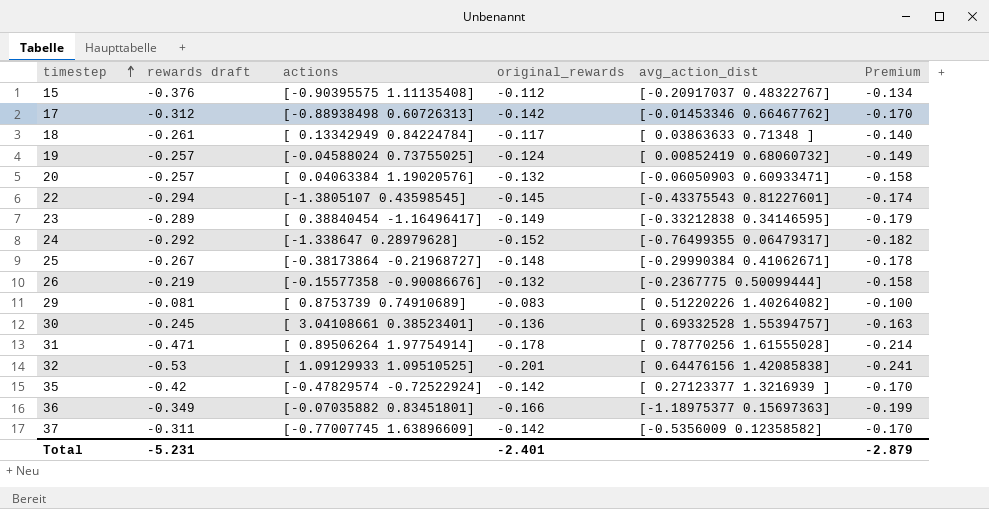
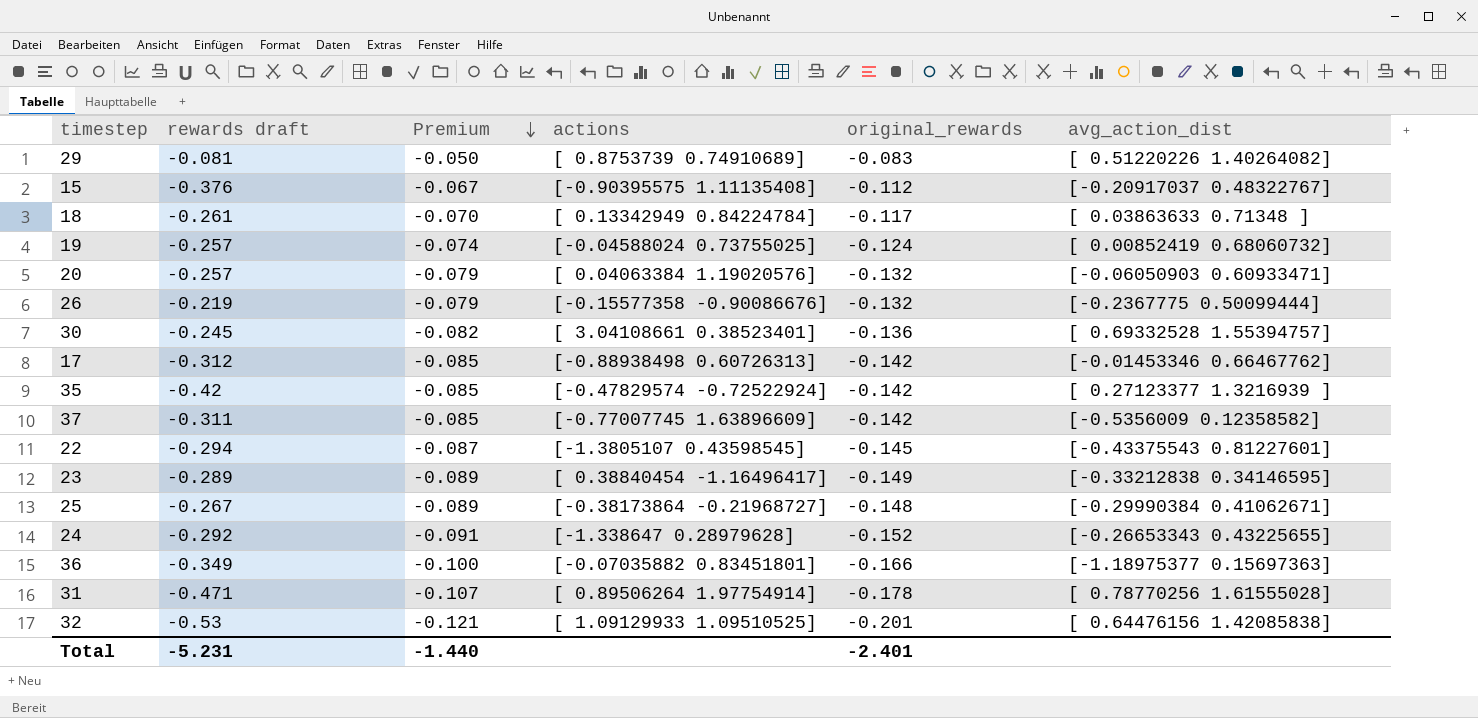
row order: timestep ascending -> Premium descending
column Premium | formula: [original_rewards] * 1.2 -> [original_rewards] * 0.6
column Premium | position: 6 -> 3
24 | avg_action_dist: [-0.76499355 0.06479317] -> [-0.26653343 0.43225655]
Total | Premium: -2.879 -> -1.440

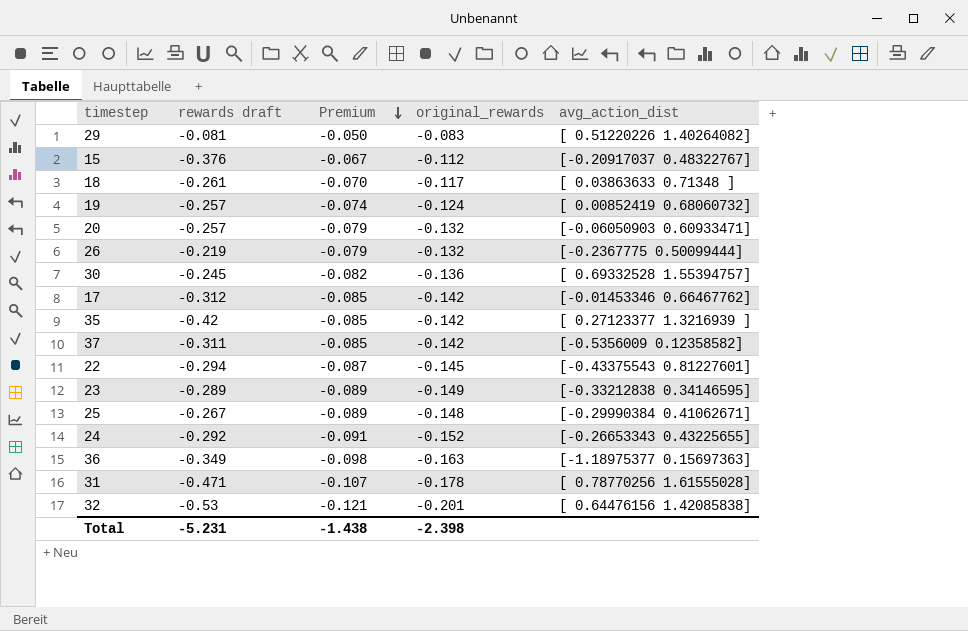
column actions | position: 4 -> none
36 | Premium: -0.100 -> -0.098
36 | original_rewards: -0.166 -> -0.163
Total | Premium: -1.440 -> -1.438
Total | original_rewards: -2.401 -> -2.398

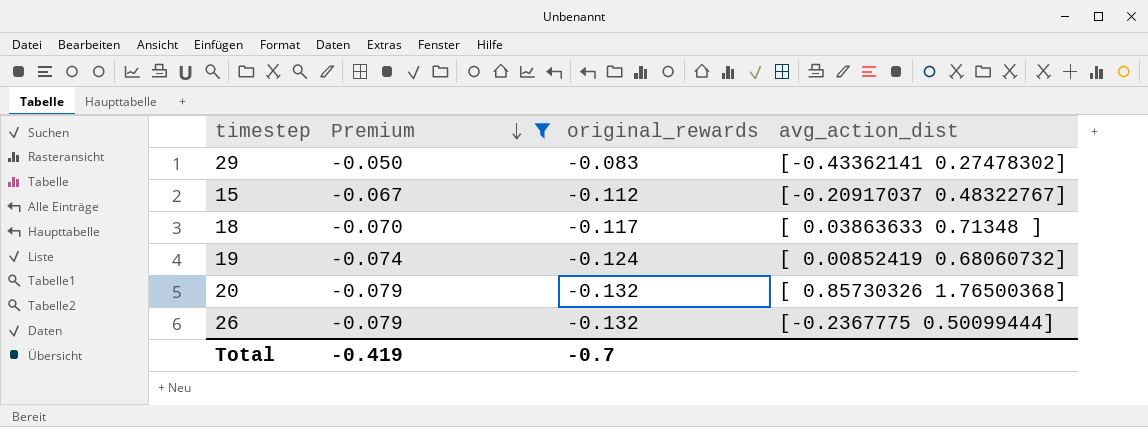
filter: none -> Premium >= -0.079
column rewards draft | position: 2 -> none
29 | avg_action_dist: [ 0.51220226 1.40264082] -> [-0.43362141 0.27478302]
20 | avg_action_dist: [-0.06050903 0.60933471] -> [ 0.85730326 1.76500368]
Total | Premium: -1.438 -> -0.419
Total | original_rewards: -2.398 -> -0.7

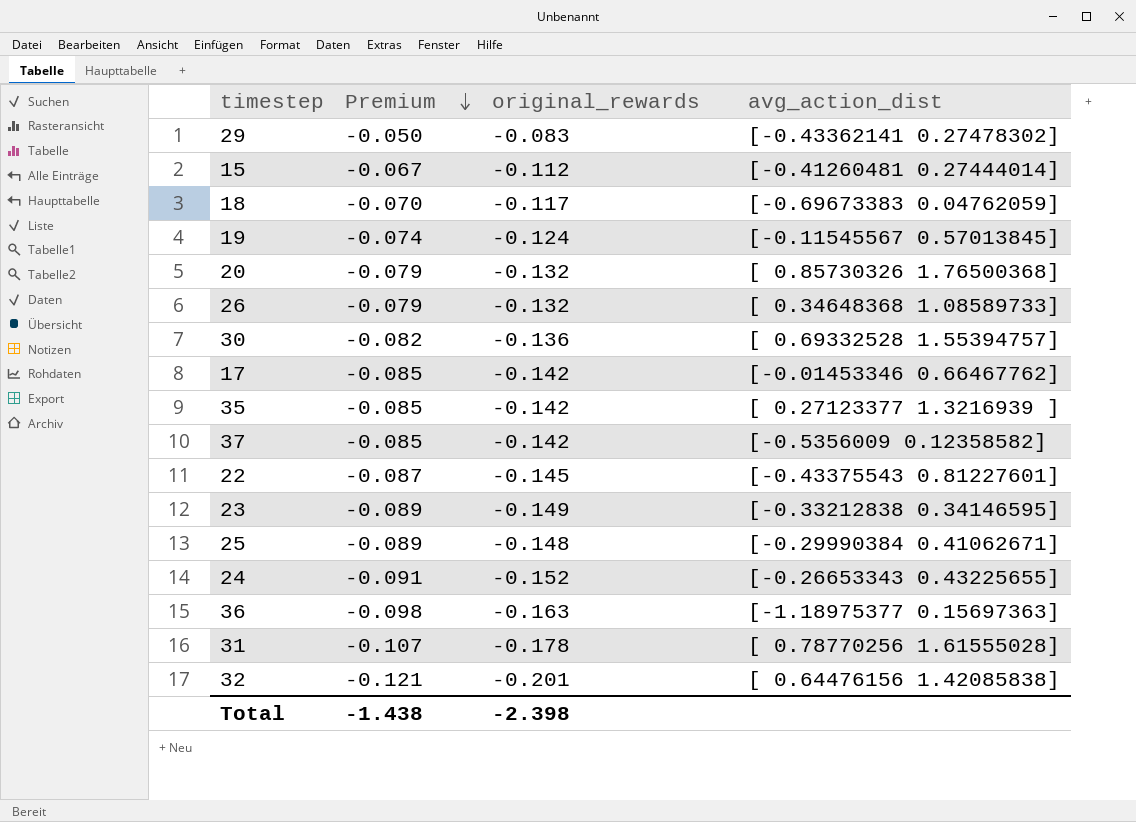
filter: Premium >= -0.079 -> none
15 | avg_action_dist: [-0.20917037 0.48322767] -> [-0.41260481 0.27444014]
18 | avg_action_dist: [ 0.03863633 0.71348 ] -> [-0.69673383 0.04762059]
19 | avg_action_dist: [ 0.00852419 0.68060732] -> [-0.11545567 0.57013845]
26 | avg_action_dist: [-0.2367775 0.50099444] -> [ 0.34648368 1.08589733]
Total | Premium: -0.419 -> -1.438
Total | original_rewards: -0.7 -> -2.398

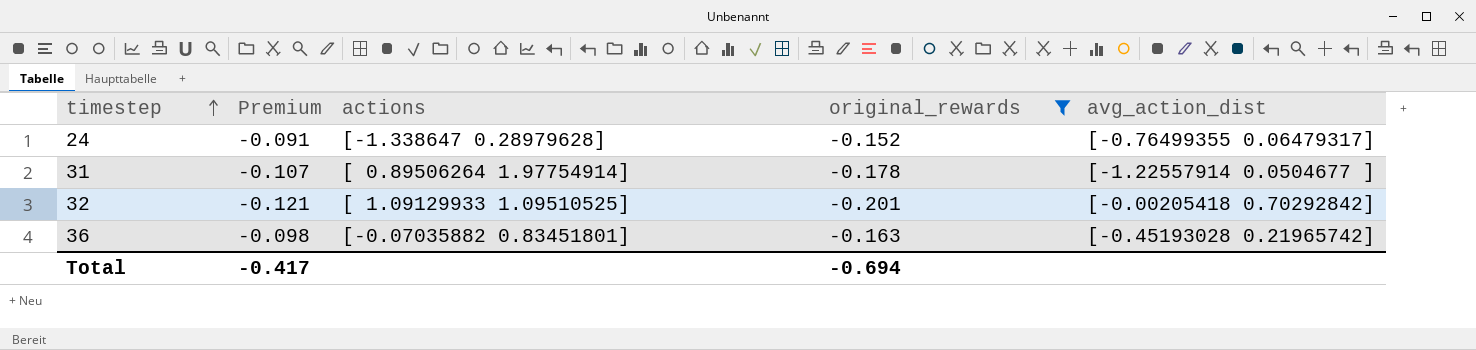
filter: none -> original_rewards <= -0.152
row order: Premium descending -> timestep ascending
column actions | position: none -> 3
24 | avg_action_dist: [-0.26653343 0.43225655] -> [-0.76499355 0.06479317]
31 | avg_action_dist: [ 0.78770256 1.61555028] -> [-1.22557914 0.0504677 ]
32 | avg_action_dist: [ 0.64476156 1.42085838] -> [-0.00205418 0.70292842]
36 | avg_action_dist: [-1.18975377 0.15697363] -> [-0.45193028 0.21965742]
Total | Premium: -1.438 -> -0.417
Total | original_rewards: -2.398 -> -0.694

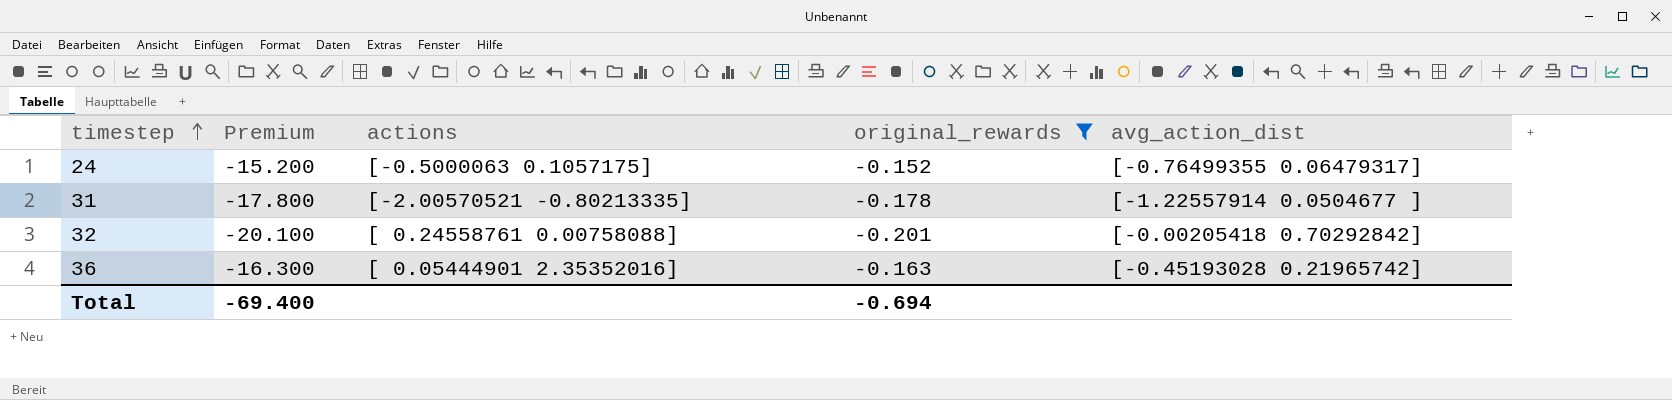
column Premium | formula: [original_rewards] * 0.6 -> [original_rewards] * 100
24 | actions: [-1.338647 0.28979628] -> [-0.5000063 0.1057175]
31 | actions: [ 0.89506264 1.97754914] -> [-2.00570521 -0.80213335]
32 | actions: [ 1.09129933 1.09510525] -> [ 0.24558761 0.00758088]
36 | actions: [-0.07035882 0.83451801] -> [ 0.05444901 2.35352016]
Total | Premium: -0.417 -> -69.400

